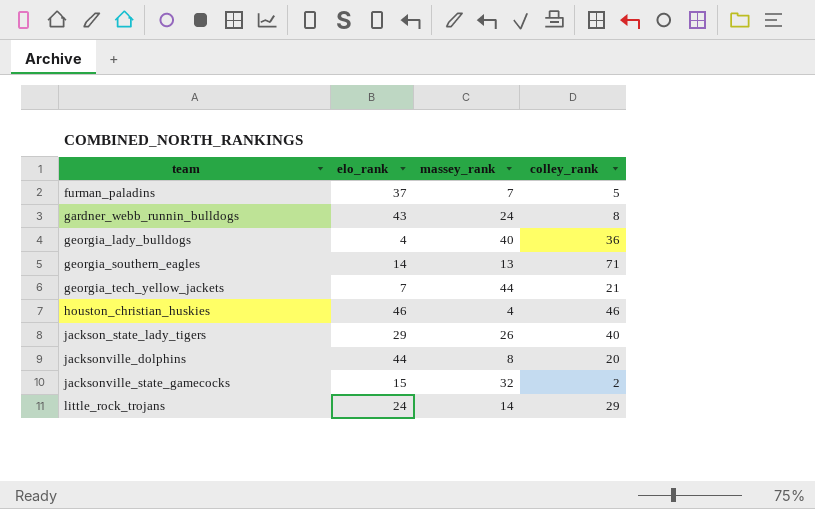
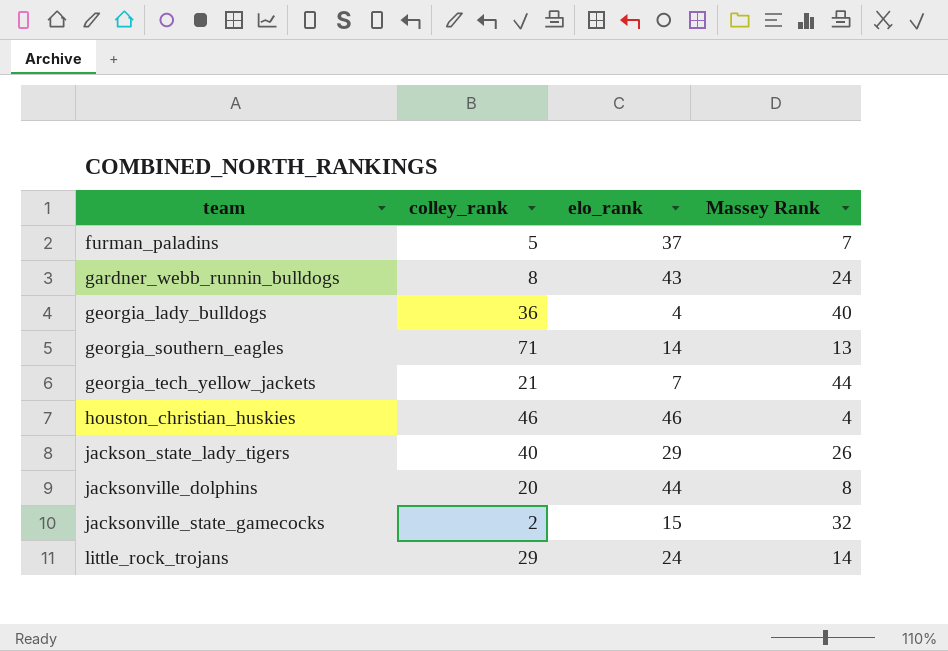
column colley_rank | position: 4 -> 2
column name: massey_rank -> Massey Rank

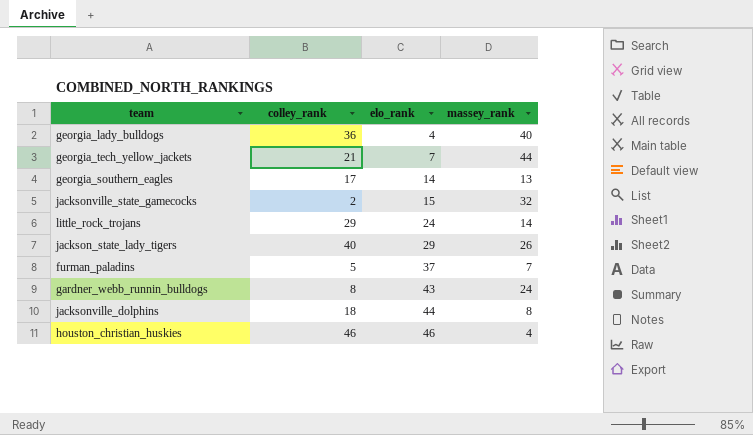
row order: team ascending -> elo_rank ascending
column name: Massey Rank -> massey_rank
georgia_southern_eagles | colley_rank: 71 -> 17
jacksonville_dolphins | colley_rank: 20 -> 18

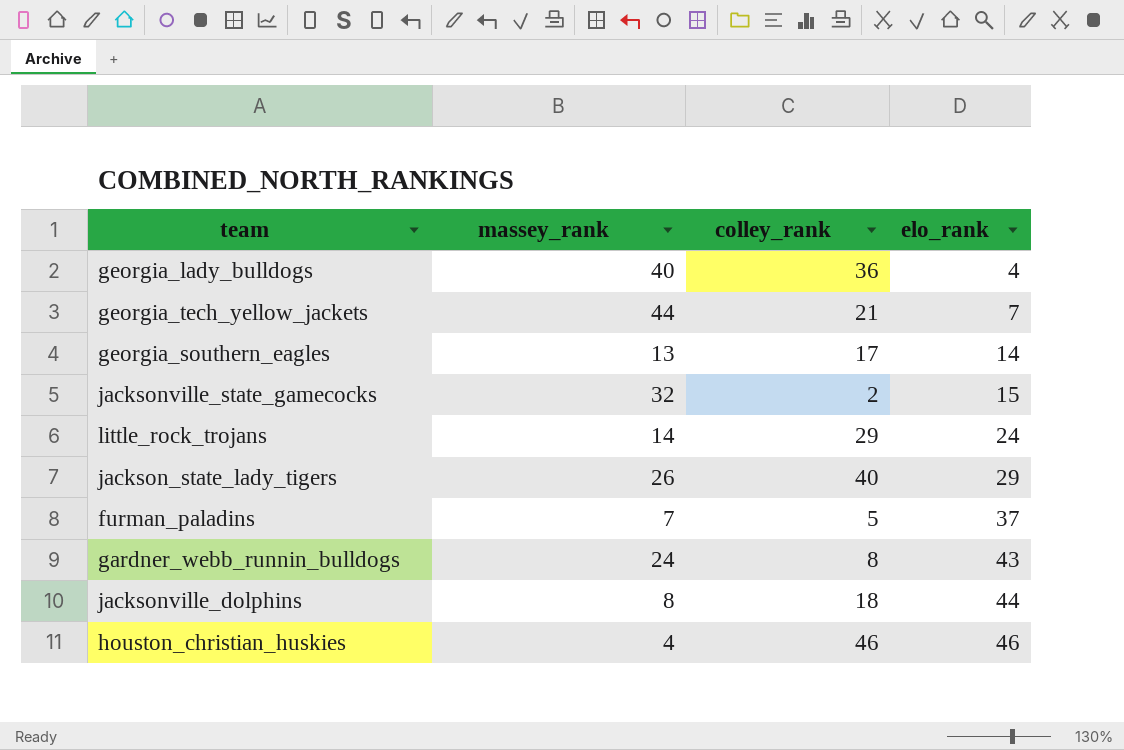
column massey_rank | position: 4 -> 2

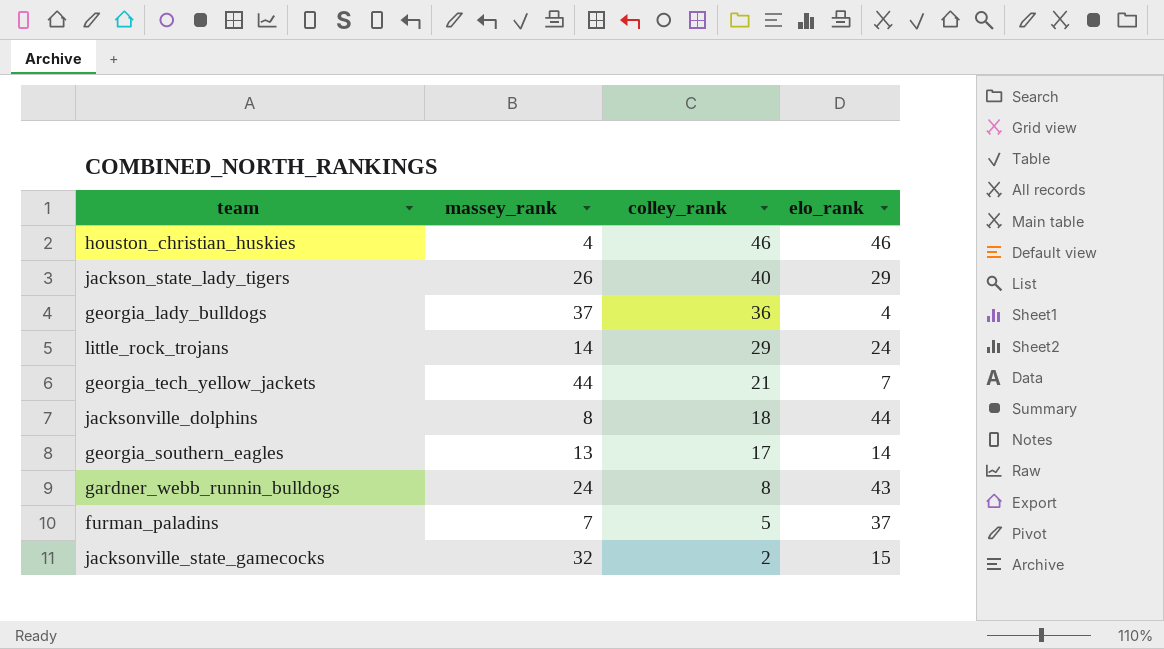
row order: elo_rank ascending -> colley_rank descending
georgia_lady_bulldogs | massey_rank: 40 -> 37

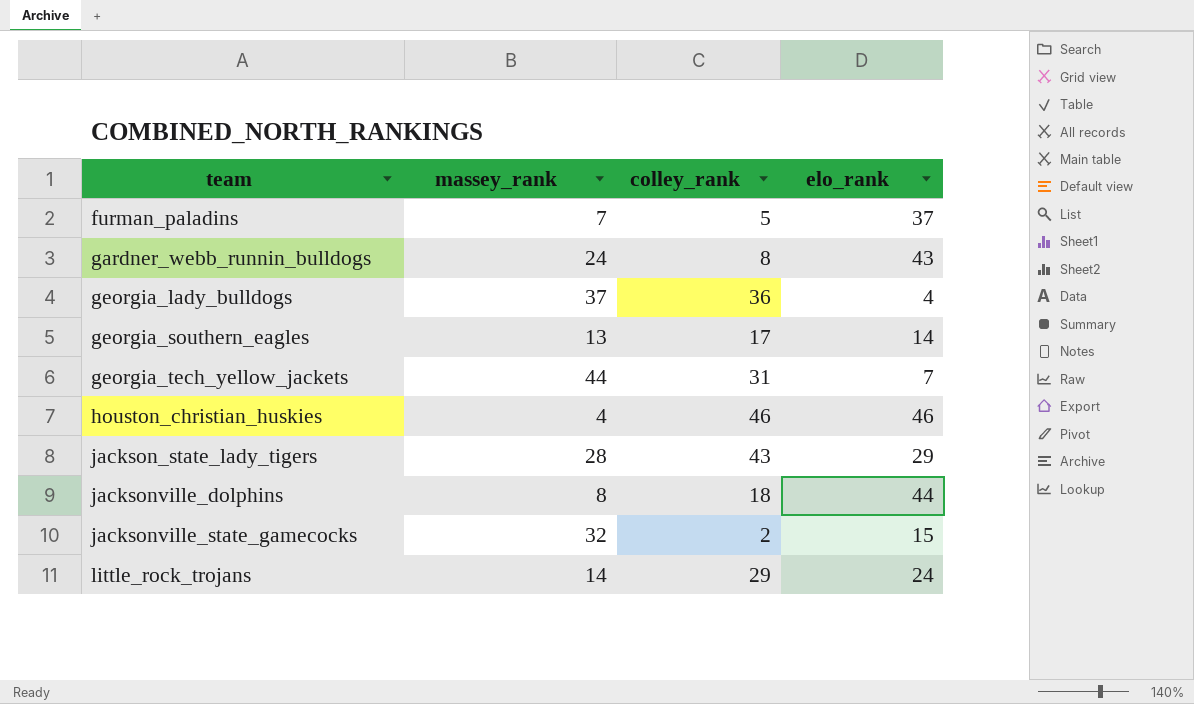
row order: colley_rank descending -> team ascending
georgia_tech_yellow_jackets | colley_rank: 21 -> 31
jackson_state_lady_tigers | massey_rank: 26 -> 28
jackson_state_lady_tigers | colley_rank: 40 -> 43

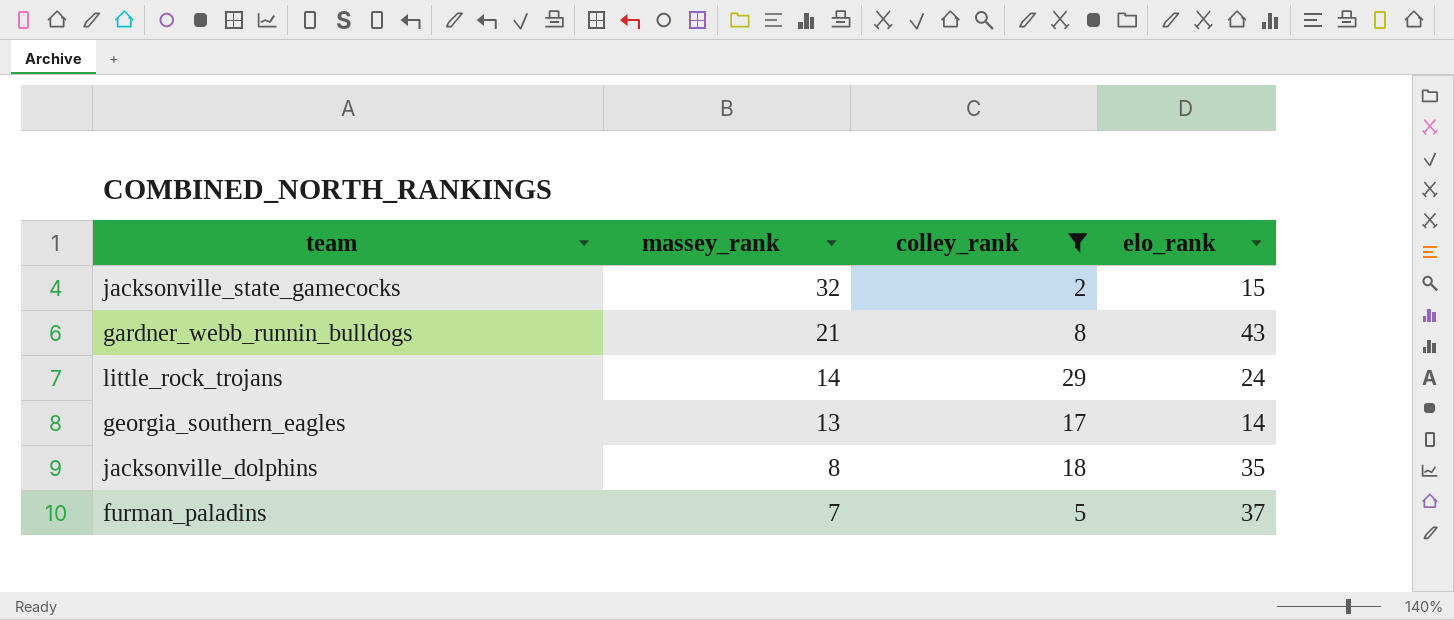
filter: none -> colley_rank <= 29
row order: team ascending -> massey_rank descending
gardner_webb_runnin_bulldogs | massey_rank: 24 -> 21
jacksonville_dolphins | elo_rank: 44 -> 35

